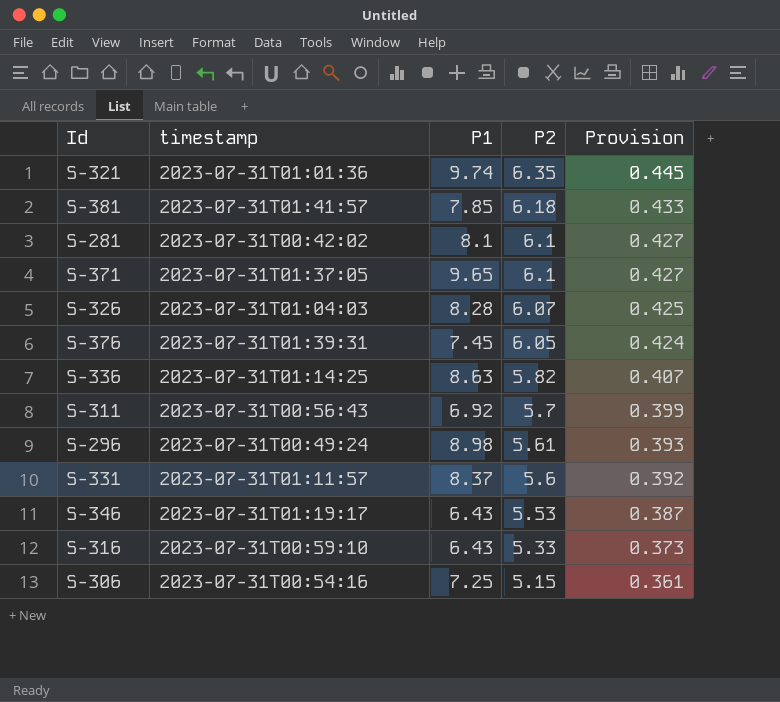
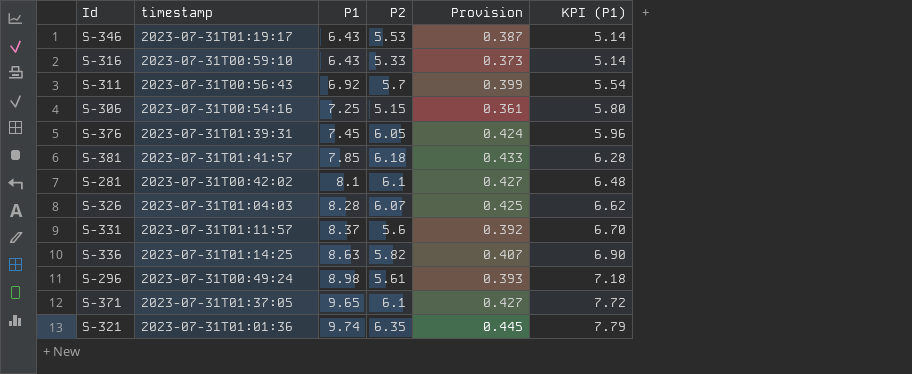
row order: P2 descending -> P1 ascending
column KPI (P1) | formula: none -> [P1] * 0.8

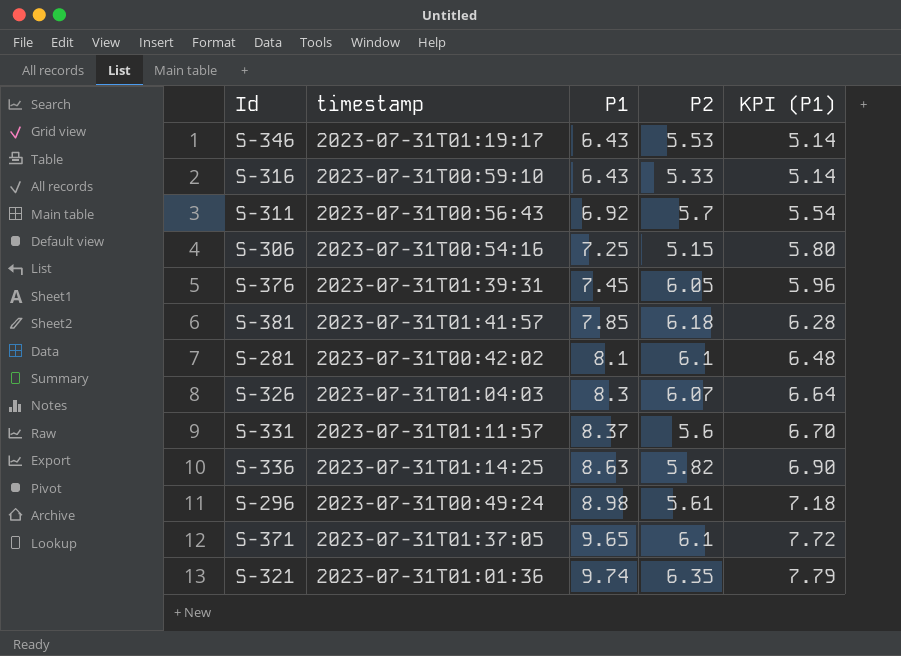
column Provision | formula: [P2] * 0.07 -> none
S-326 | P1: 8.28 -> 8.3
S-326 | KPI (P1): 6.62 -> 6.64

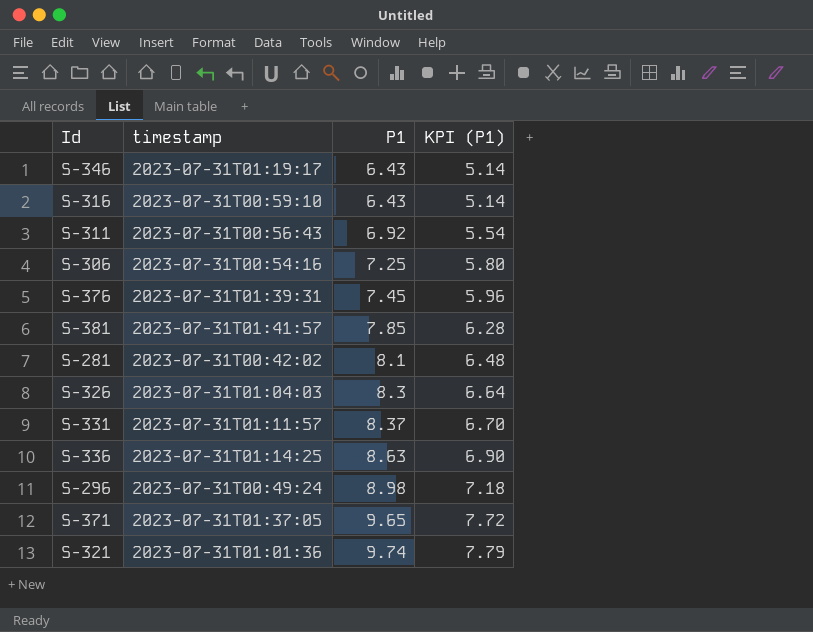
column P2 | position: 4 -> none

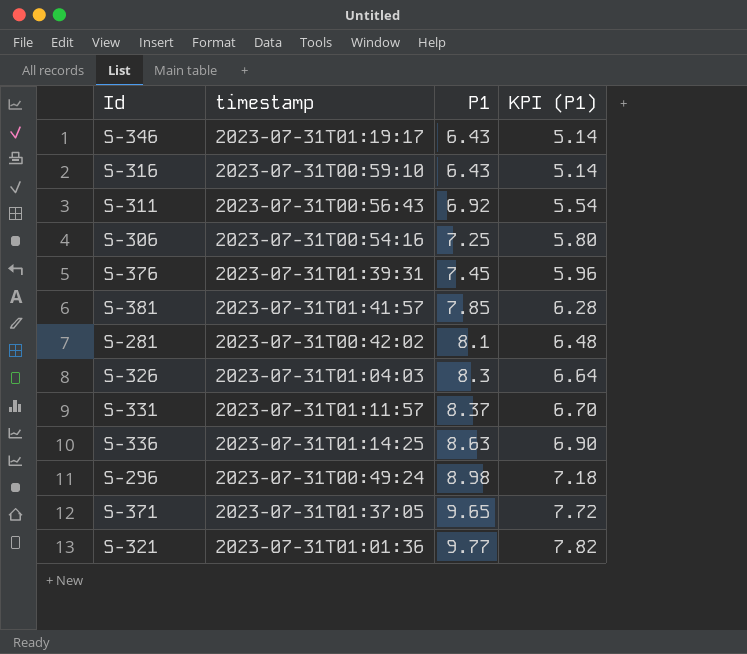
S-321 | P1: 9.74 -> 9.77
S-321 | KPI (P1): 7.79 -> 7.82

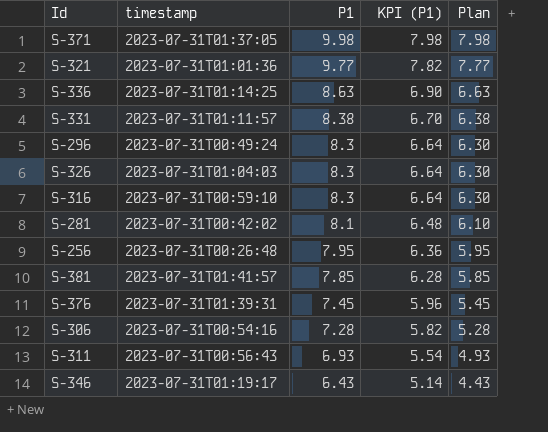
row order: P1 ascending -> P1 descending
column Plan | formula: none -> [P1] - 2
S-371 | P1: 9.65 -> 9.98
S-371 | KPI (P1): 7.72 -> 7.98
S-331 | P1: 8.37 -> 8.38
S-296 | P1: 8.98 -> 8.3
S-296 | KPI (P1): 7.18 -> 6.64
S-316 | P1: 6.43 -> 8.3
S-316 | KPI (P1): 5.14 -> 6.64
row S-256: none -> 2023-07-31T00:26:48 | 7.95 | 6.36 | 5.95
S-306 | P1: 7.25 -> 7.28
S-306 | KPI (P1): 5.80 -> 5.82
S-311 | P1: 6.92 -> 6.93

